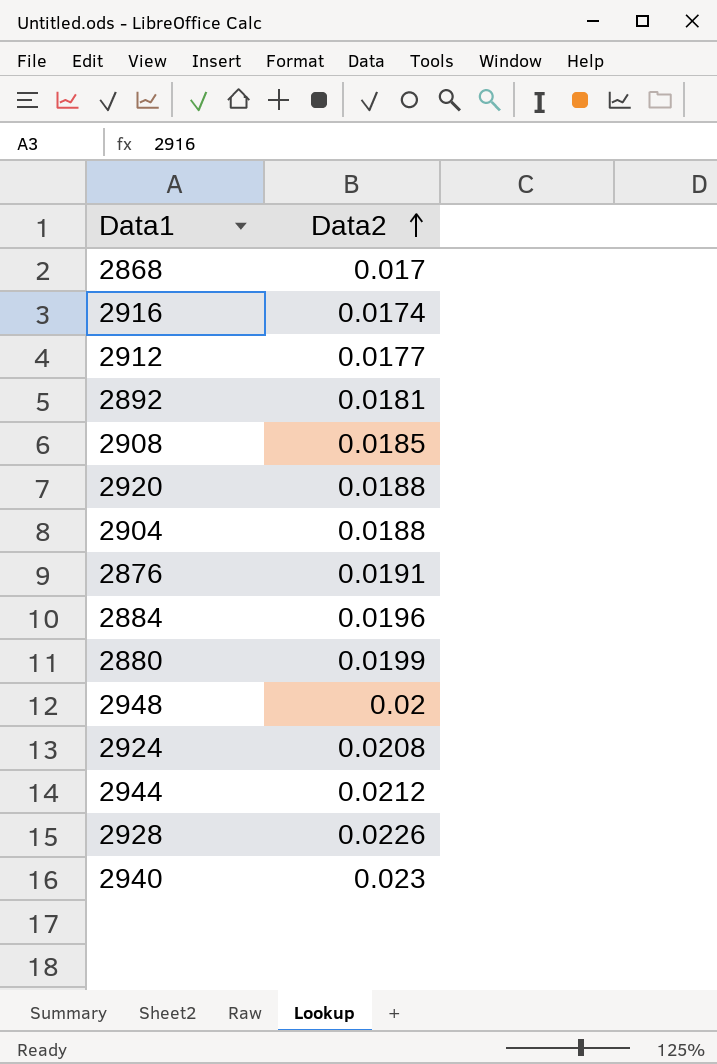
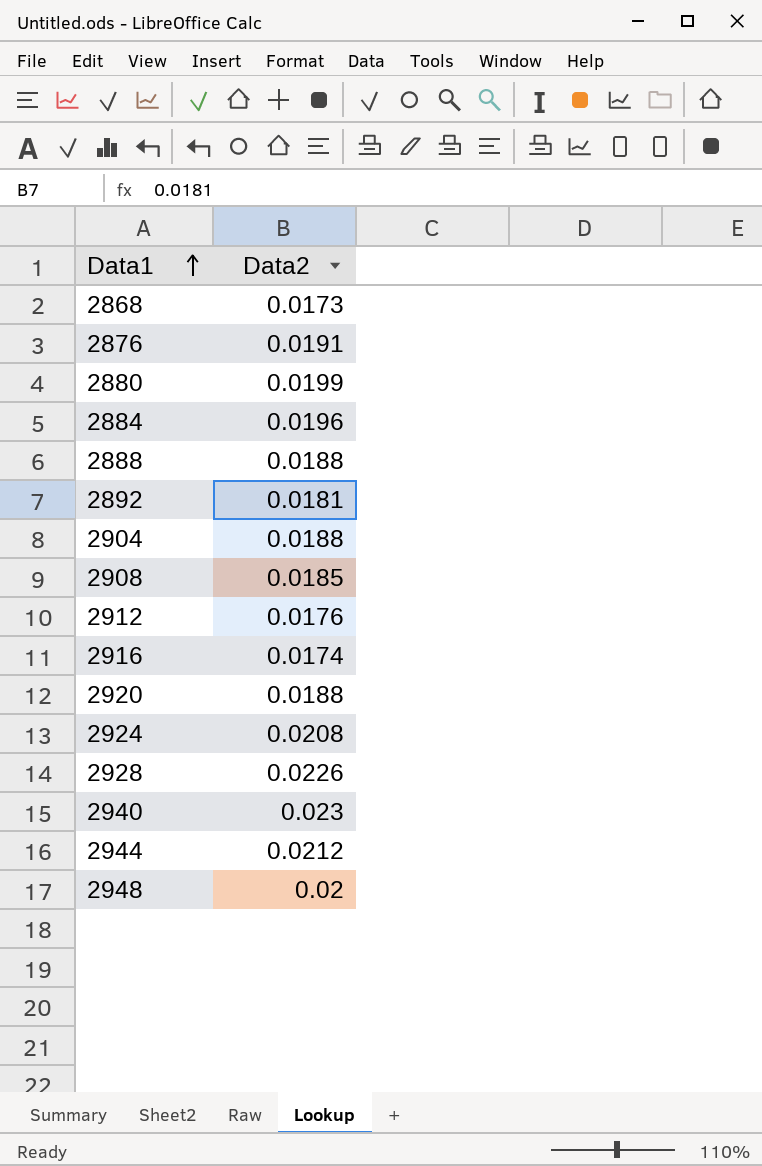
row order: Data2 ascending -> Data1 ascending
2868 | Data2: 0.017 -> 0.0173
row 2888: none -> 0.0188
2912 | Data2: 0.0177 -> 0.0176

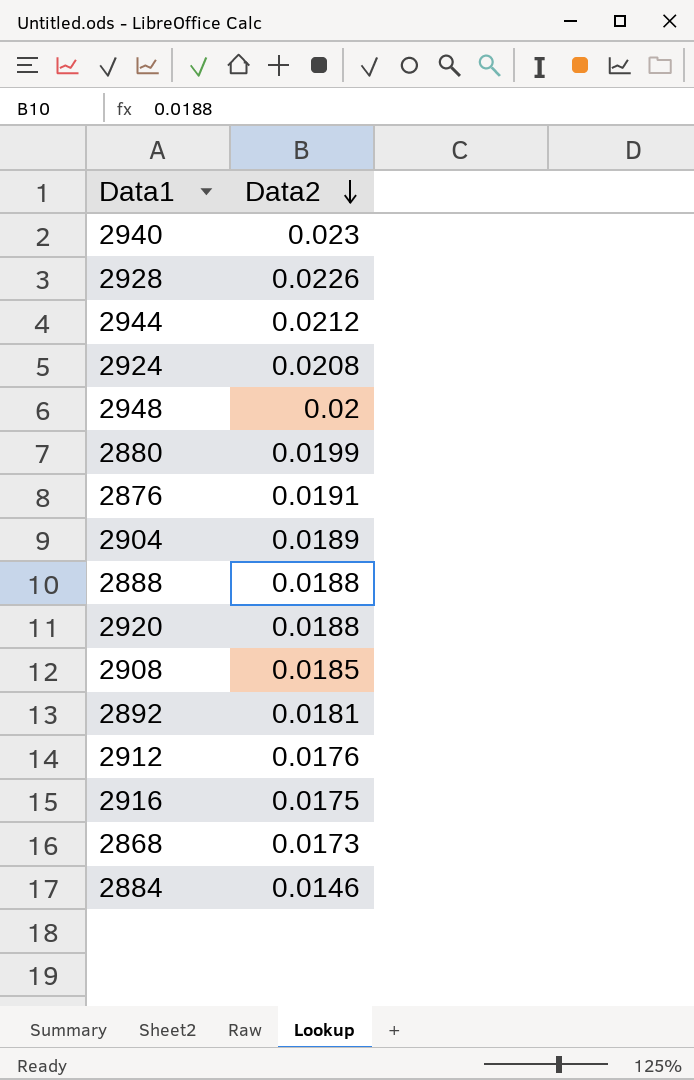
row order: Data1 ascending -> Data2 descending
2904 | Data2: 0.0188 -> 0.0189
2916 | Data2: 0.0174 -> 0.0175
2884 | Data2: 0.0196 -> 0.0146

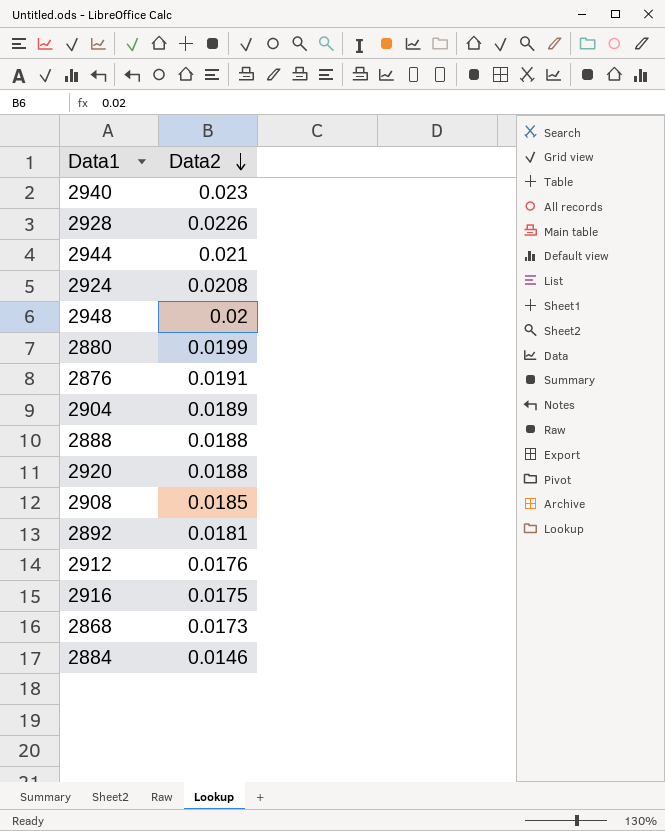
2944 | Data2: 0.0212 -> 0.021

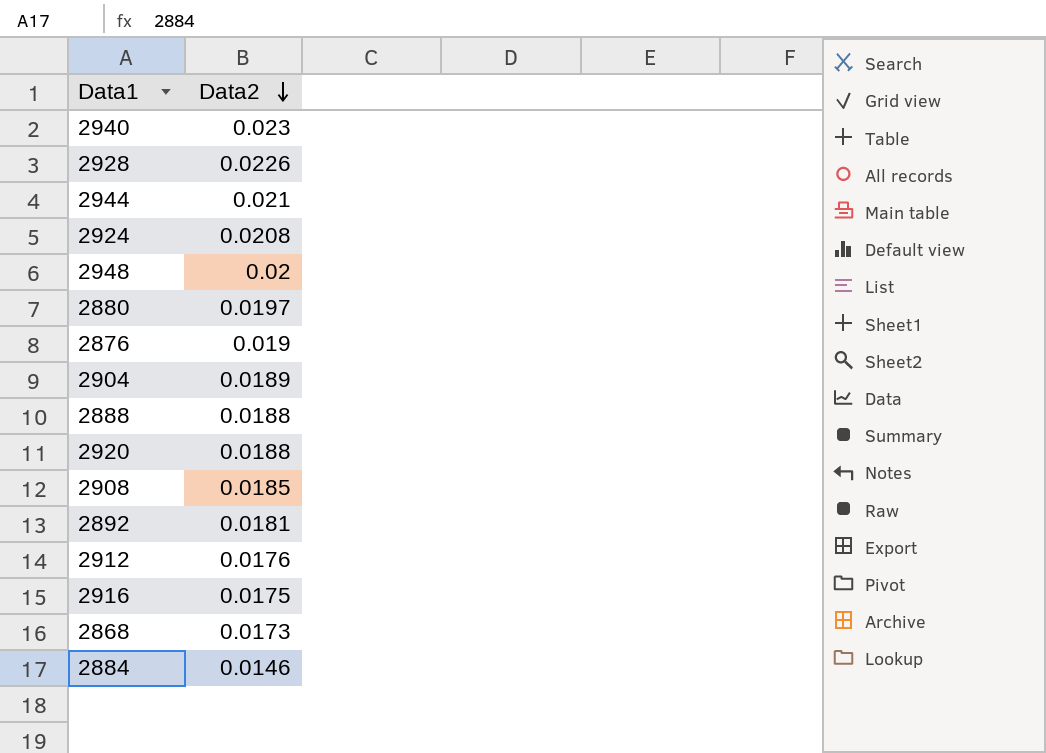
2880 | Data2: 0.0199 -> 0.0197
2876 | Data2: 0.0191 -> 0.019

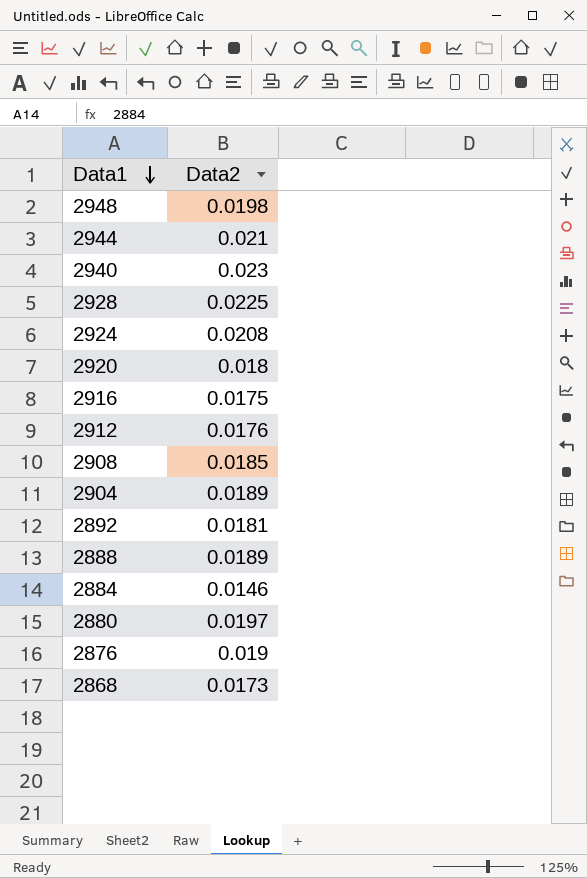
row order: Data2 descending -> Data1 descending
2948 | Data2: 0.02 -> 0.0198
2928 | Data2: 0.0226 -> 0.0225
2920 | Data2: 0.0188 -> 0.018
2888 | Data2: 0.0188 -> 0.0189

